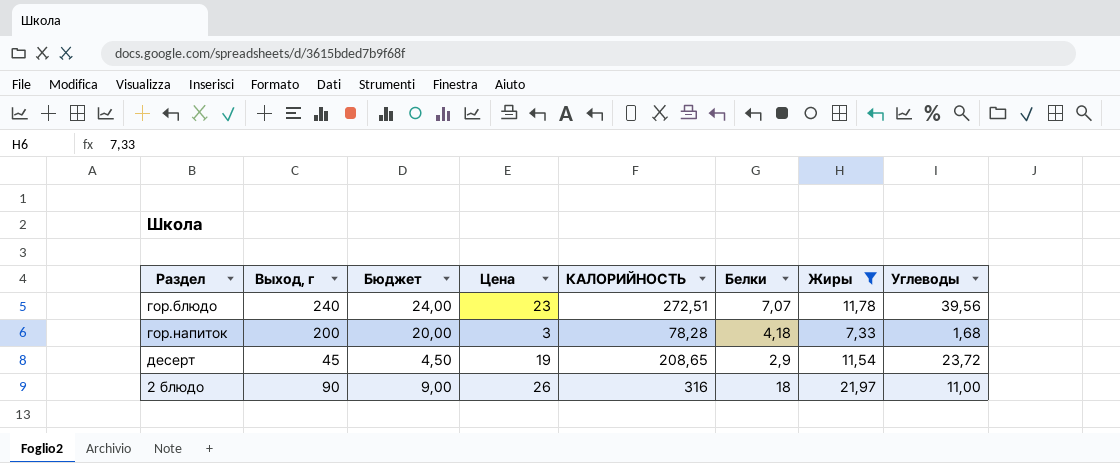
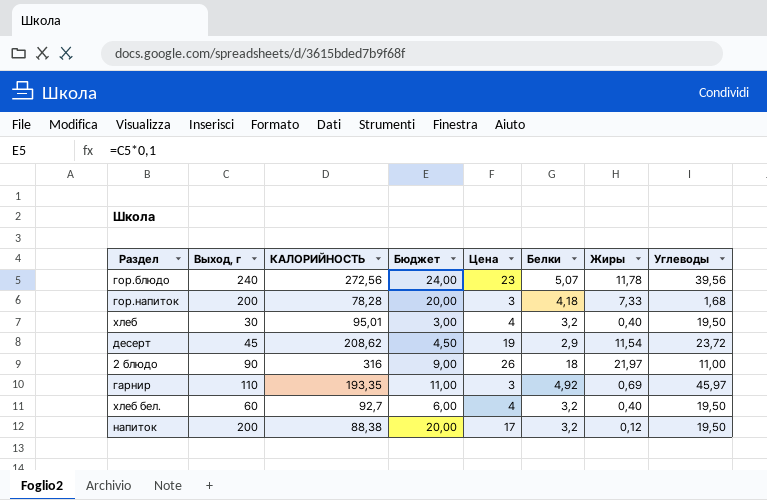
filter: Жиры >= 7,33 -> none
column КАЛОРИЙНОСТЬ | position: 5 -> 3
гор.блюдо | КАЛОРИЙНОСТЬ: 272,51 -> 272,56
гор.блюдо | Белки: 7,07 -> 5,07
десерт | КАЛОРИЙНОСТЬ: 208,65 -> 208,62

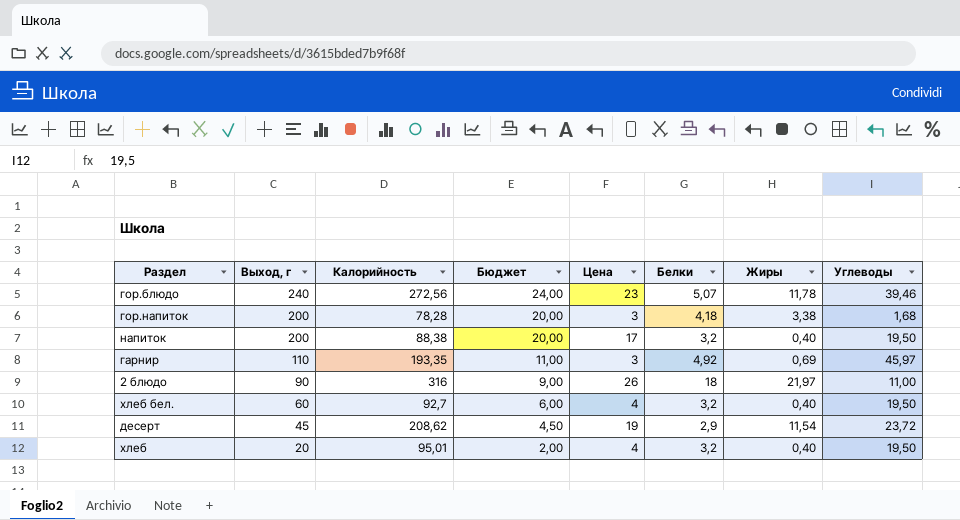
row order: none -> Выход, г descending
column name: КАЛОРИЙНОСТЬ -> Калорийность
гор.блюдо | Углеводы: 39,56 -> 39,46
гор.напиток | Жиры: 7,33 -> 3,38
напиток | Жиры: 0,12 -> 0,40
хлеб | Выход, г: 30 -> 20
хлеб | Бюджет: 3,00 -> 2,00

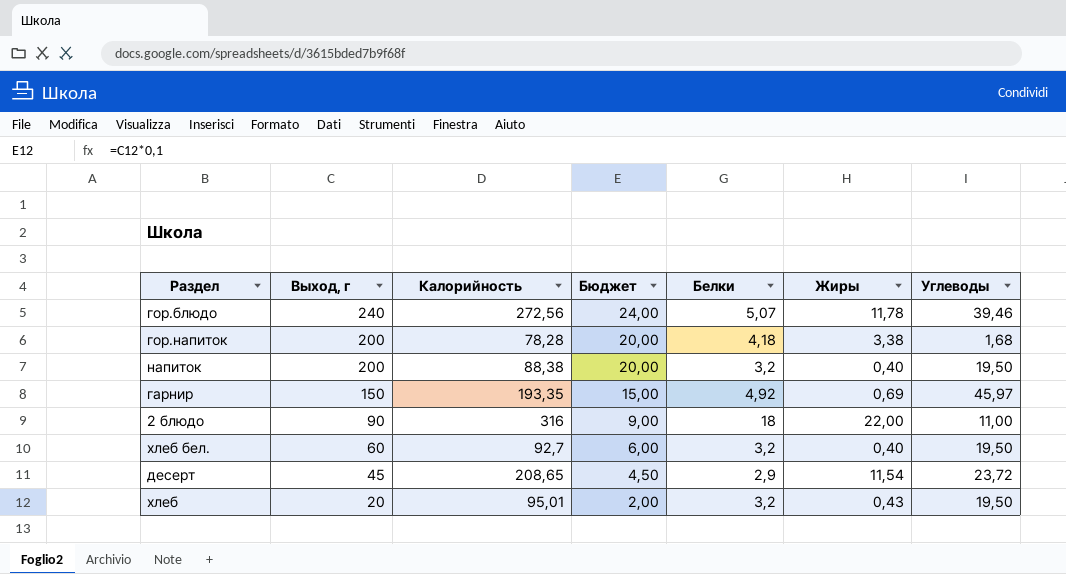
column Цена | position: 5 -> none
гарнир | Выход, г: 110 -> 150
гарнир | Бюджет: 11,00 -> 15,00
2 блюдо | Жиры: 21,97 -> 22,00
десерт | Калорийность: 208,62 -> 208,65
хлеб | Жиры: 0,40 -> 0,43

